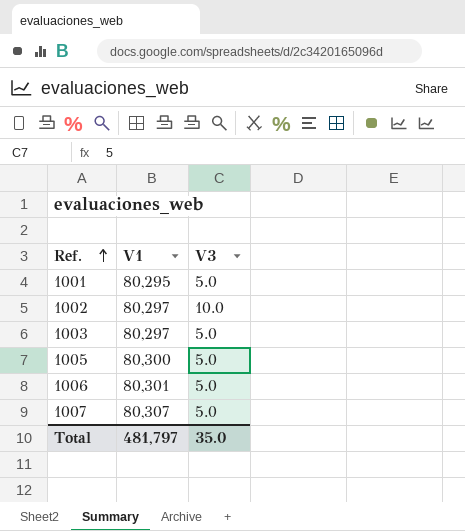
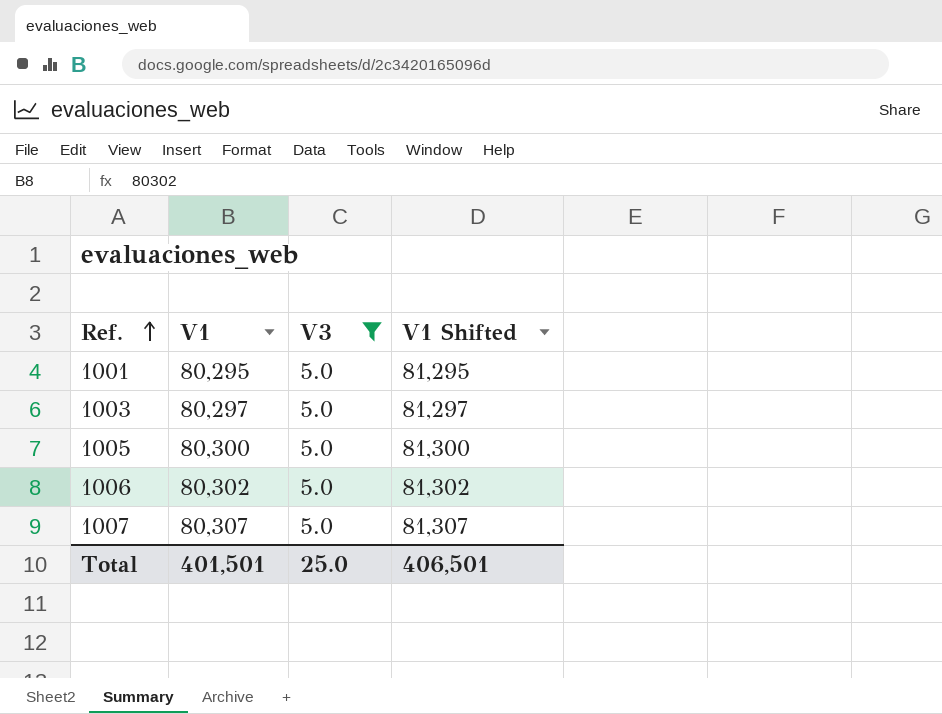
filter: none -> V3 = 5.0
column V1 Shifted | formula: none -> [V1] + 1000
1006 | V1: 80,301 -> 80,302
Total | V1: 481,797 -> 401,501
Total | V3: 35.0 -> 25.0

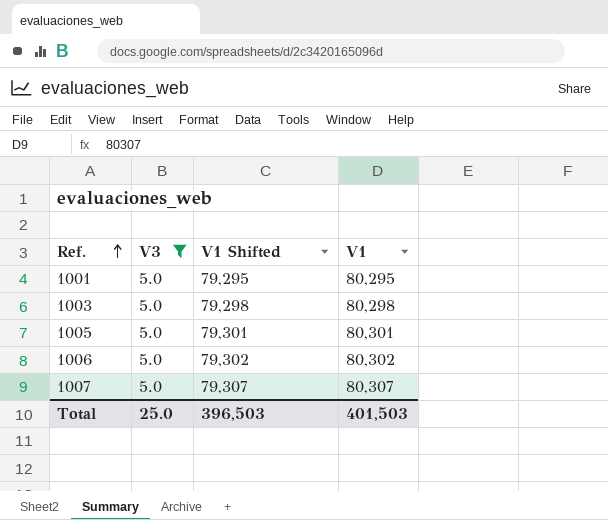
column V1 Shifted | formula: [V1] + 1000 -> [V1] - 1000
column V1 | position: 2 -> 4
1003 | V1: 80,297 -> 80,298
1005 | V1: 80,300 -> 80,301
Total | V1 Shifted: 406,501 -> 396,503
Total | V1: 401,501 -> 401,503

